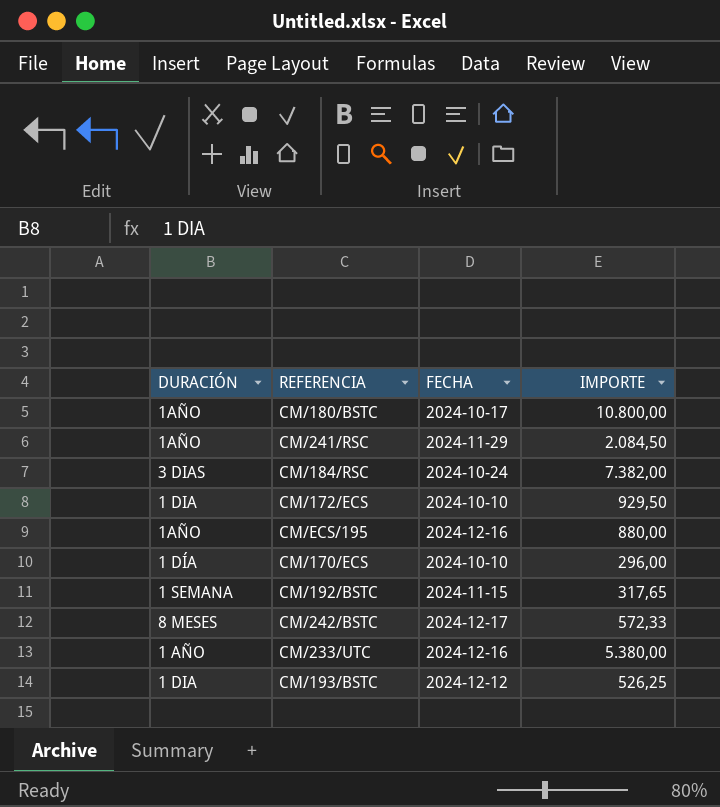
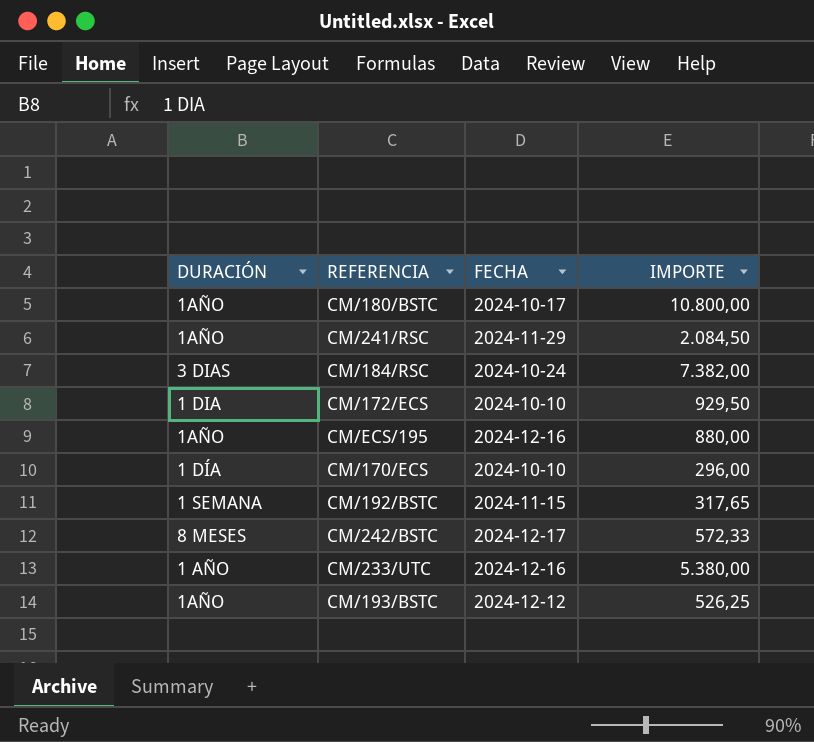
CM/193/BSTC | DURACIÓN: 1 DIA -> 1AÑO

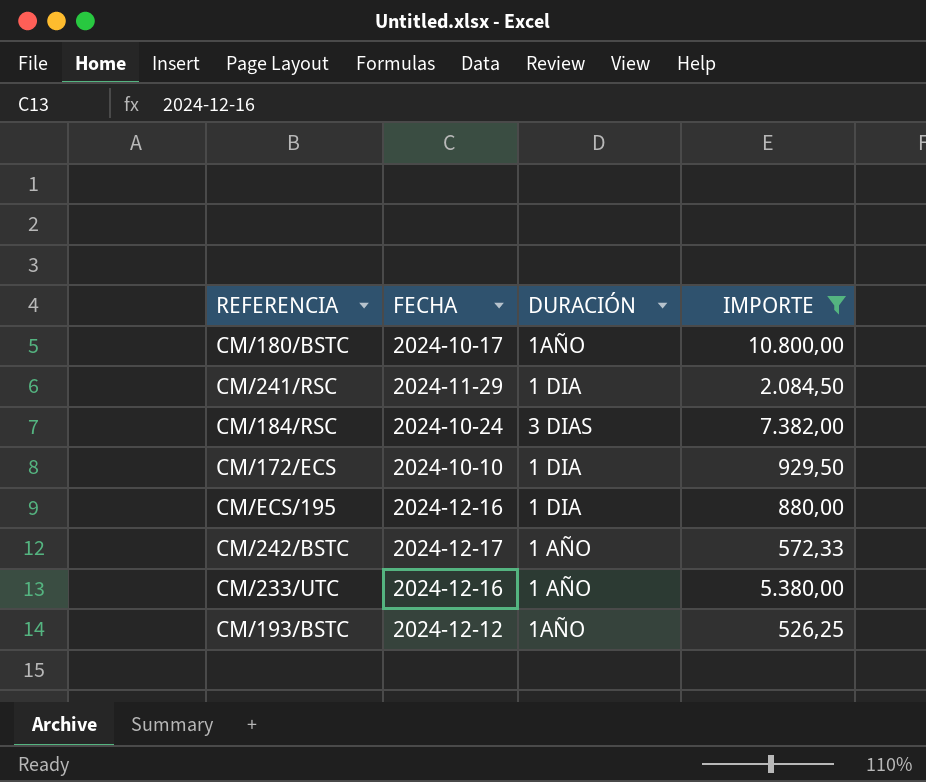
filter: none -> IMPORTE >= 526,25
column DURACIÓN | position: 1 -> 3
CM/241/RSC | DURACIÓN: 1AÑO -> 1 DIA
CM/ECS/195 | DURACIÓN: 1AÑO -> 1 DIA
CM/242/BSTC | DURACIÓN: 8 MESES -> 1 AÑO

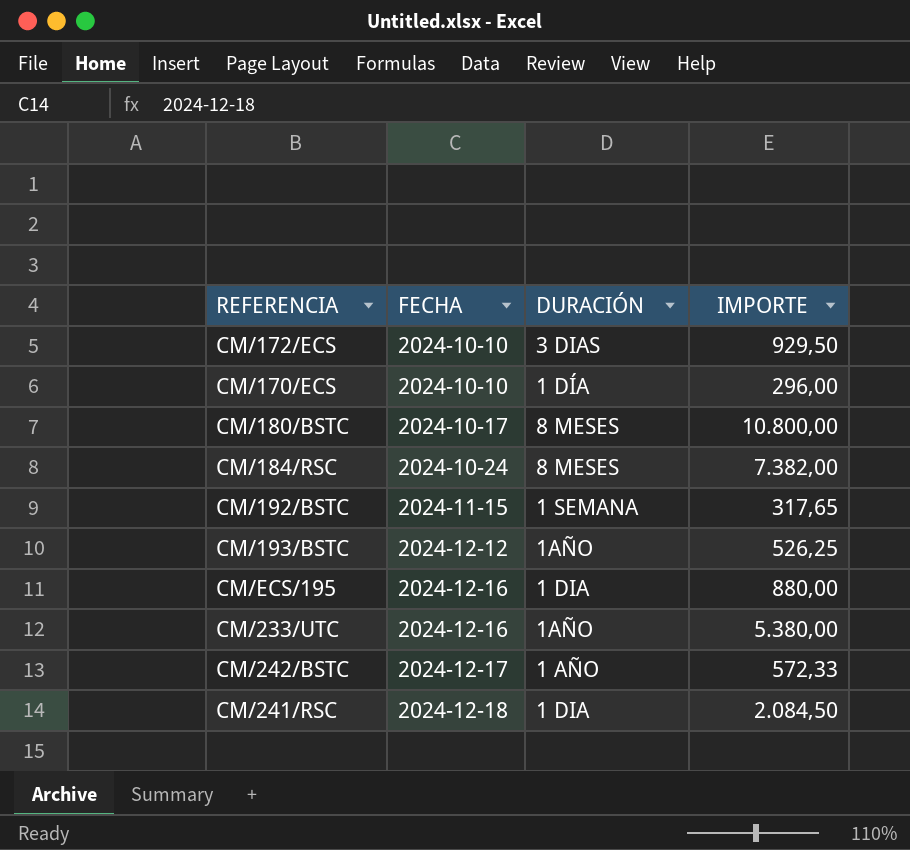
filter: IMPORTE >= 526,25 -> none
row order: none -> FECHA ascending
CM/172/ECS | DURACIÓN: 1 DIA -> 3 DIAS
CM/180/BSTC | DURACIÓN: 1AÑO -> 8 MESES
CM/184/RSC | DURACIÓN: 3 DIAS -> 8 MESES
CM/233/UTC | DURACIÓN: 1 AÑO -> 1AÑO
CM/241/RSC | FECHA: 2024-11-29 -> 2024-12-18

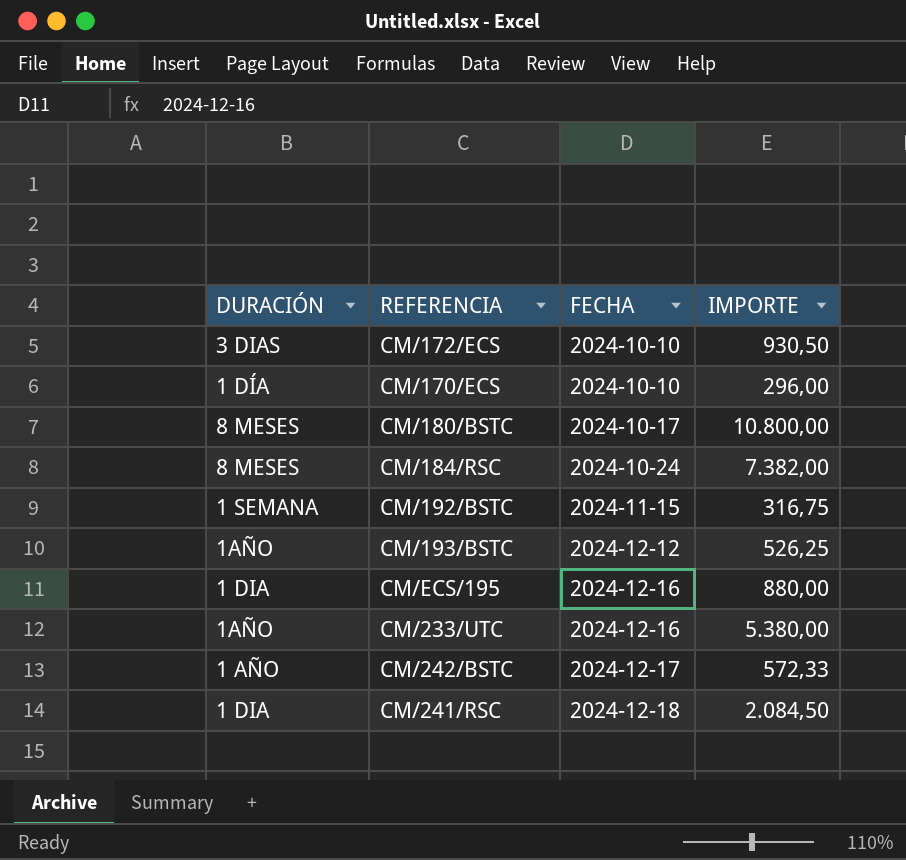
column DURACIÓN | position: 3 -> 1
CM/172/ECS | IMPORTE: 929,50 -> 930,50
CM/192/BSTC | IMPORTE: 317,65 -> 316,75

